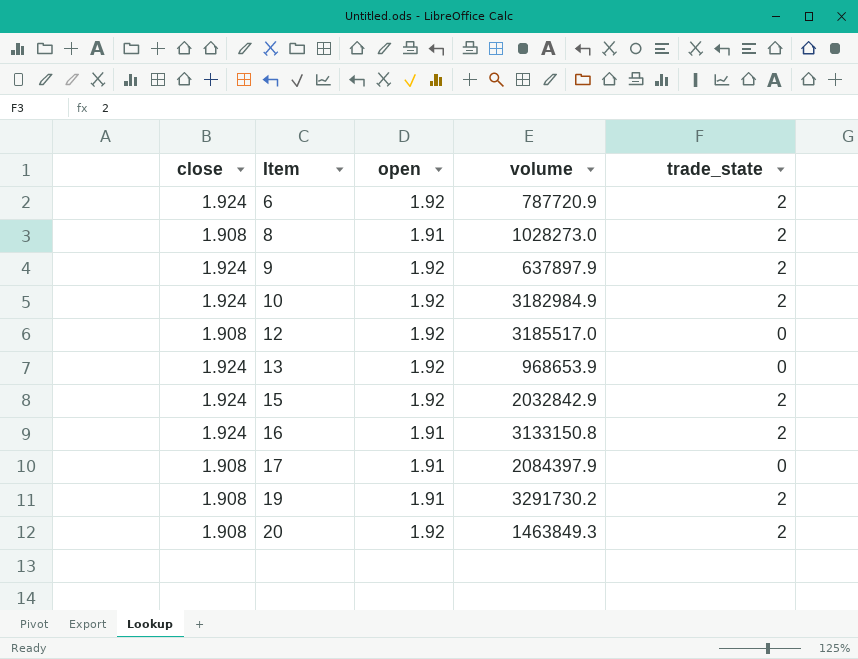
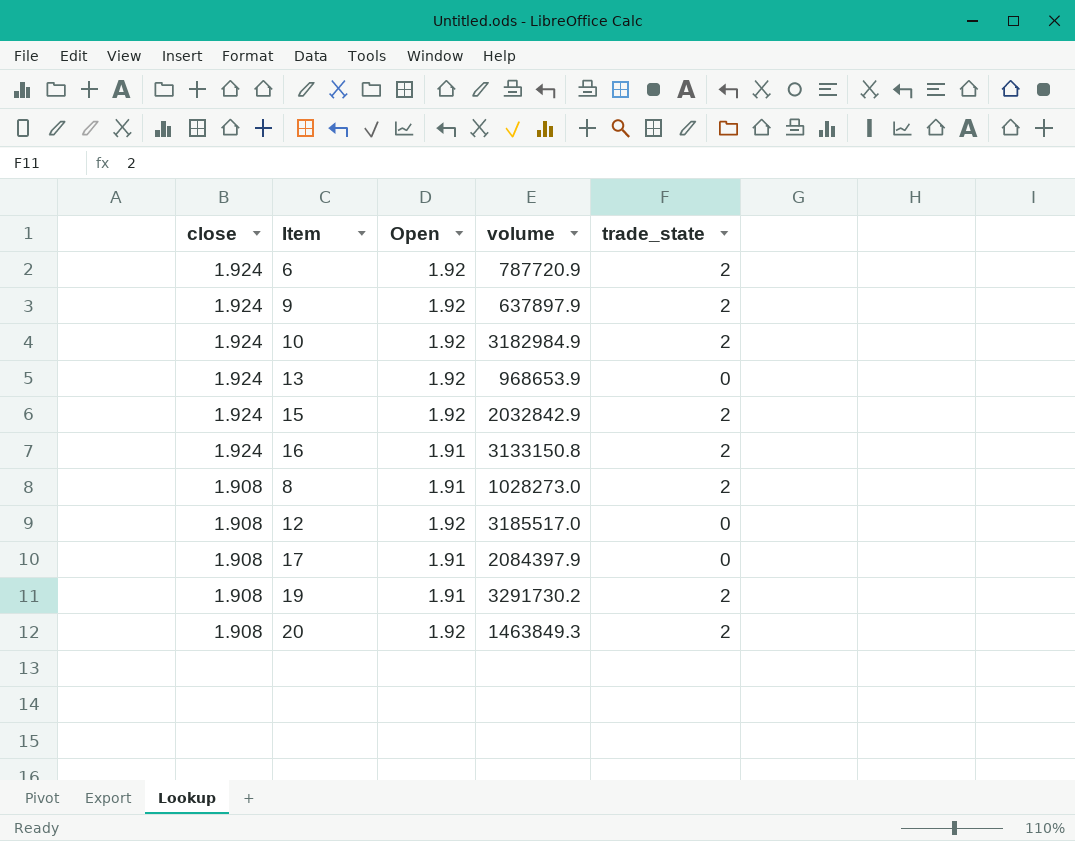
row order: Item ascending -> close descending
column name: open -> Open

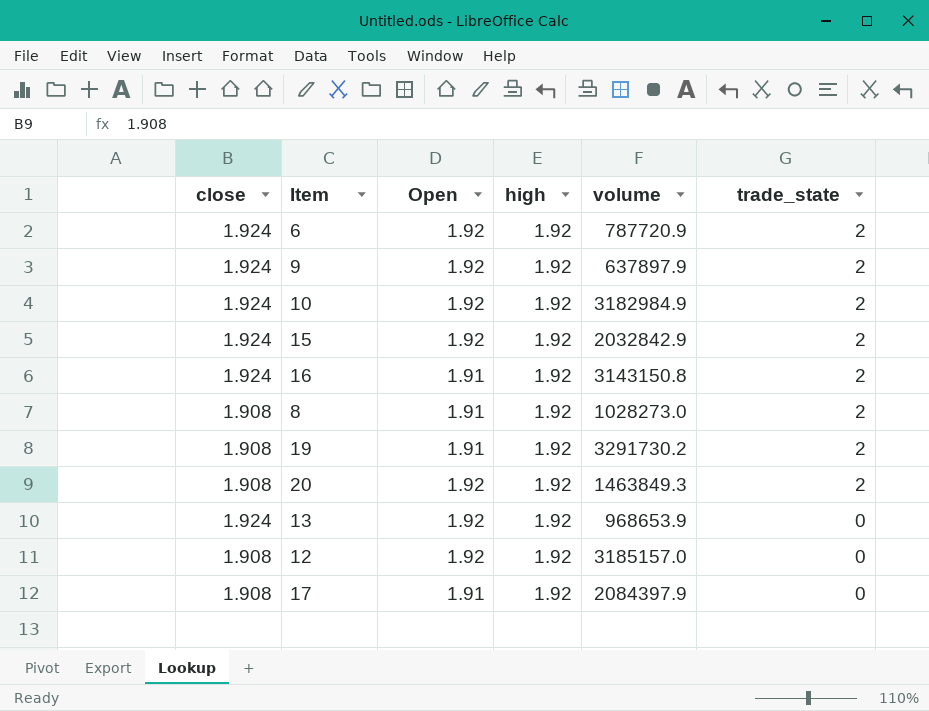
row order: close descending -> trade_state descending
column high | position: none -> 4
16 | volume: 3133150.8 -> 3143150.8
12 | volume: 3185517.0 -> 3185157.0

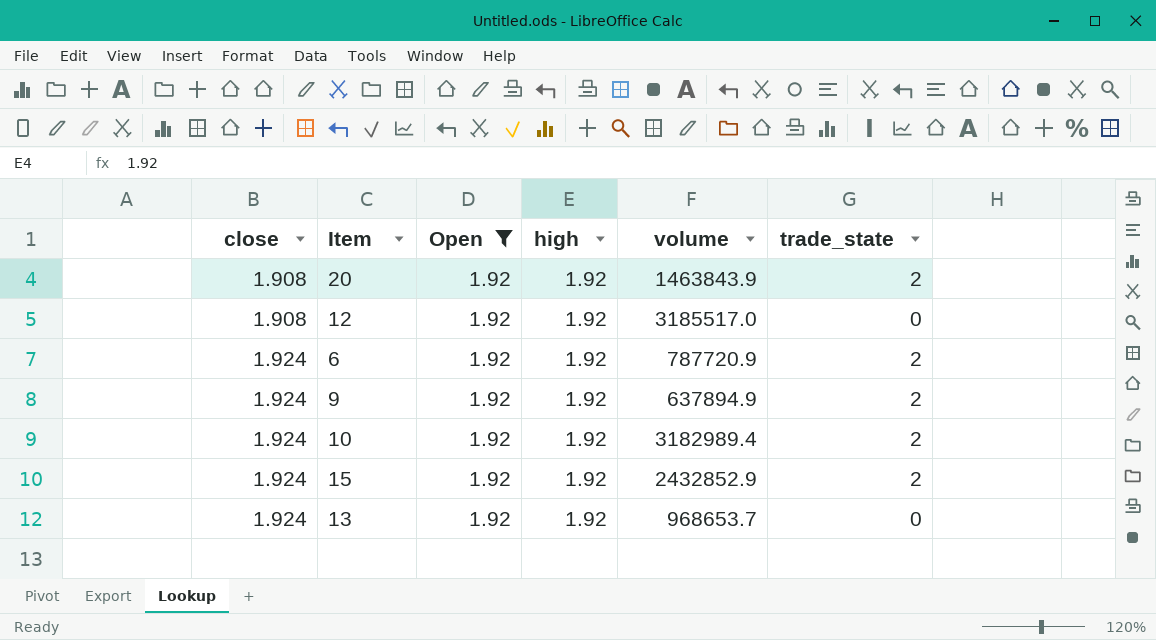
filter: none -> Open = 1.92
row order: trade_state descending -> close ascending
20 | volume: 1463849.3 -> 1463843.9
12 | volume: 3185157.0 -> 3185517.0
9 | volume: 637897.9 -> 637894.9
10 | volume: 3182984.9 -> 3182989.4
15 | volume: 2032842.9 -> 2432852.9
13 | volume: 968653.9 -> 968653.7

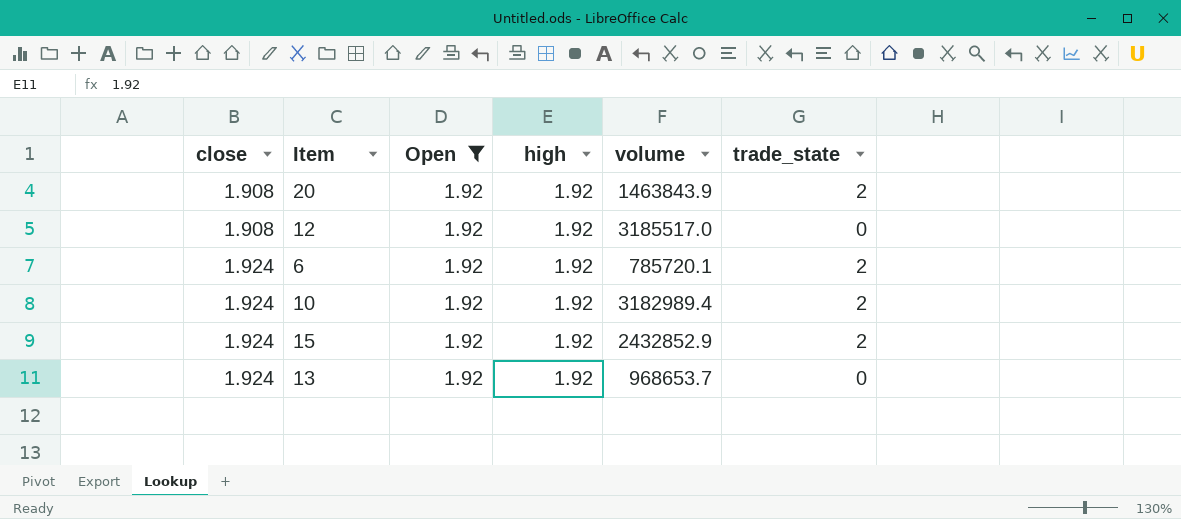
row 9: 1.924 | 1.92 | 1.92 | 637894.9 | 2 -> none
6 | volume: 787720.9 -> 785720.1

